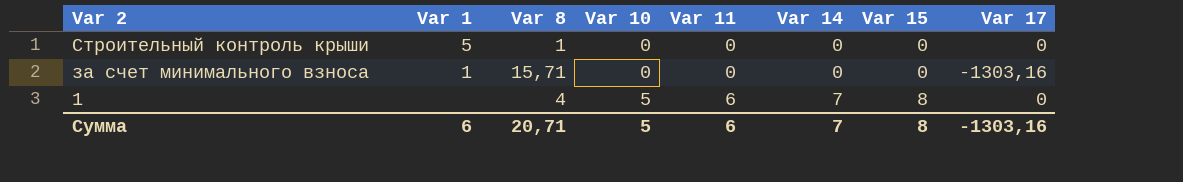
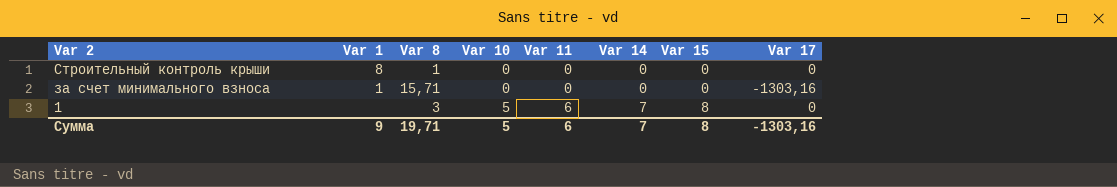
Строительный контроль крыши | Var 1: 5 -> 8
1 | Var 8: 4 -> 3
Сумма | Var 1: 6 -> 9
Сумма | Var 8: 20,71 -> 19,71

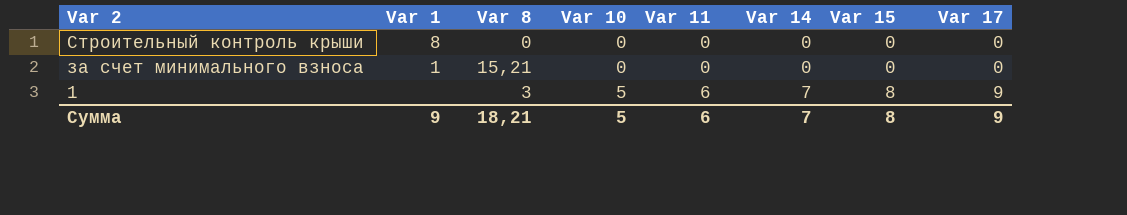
Строительный контроль крыши | Var 8: 1 -> 0
за счет минимального взноса | Var 8: 15,71 -> 15,21
за счет минимального взноса | Var 17: -1303,16 -> 0
1 | Var 17: 0 -> 9
Сумма | Var 8: 19,71 -> 18,21
Сумма | Var 17: -1303,16 -> 9

